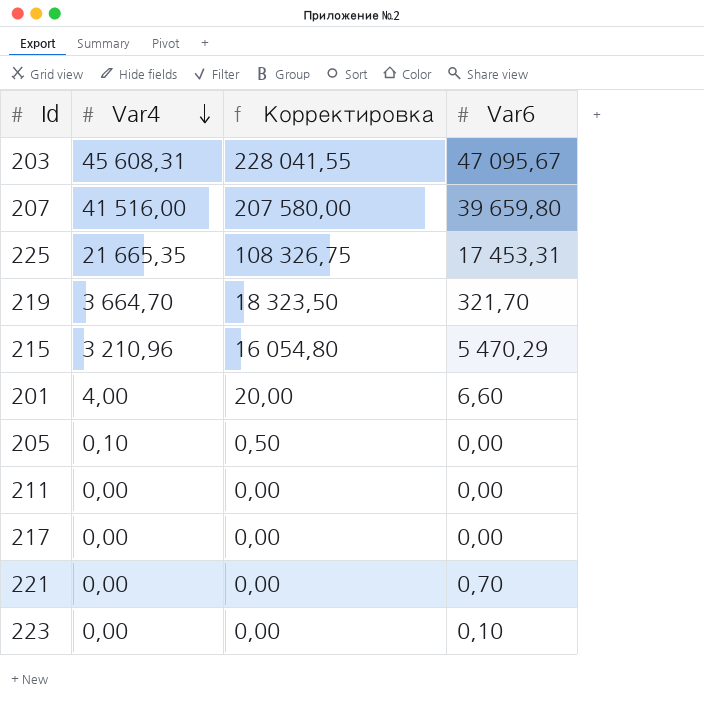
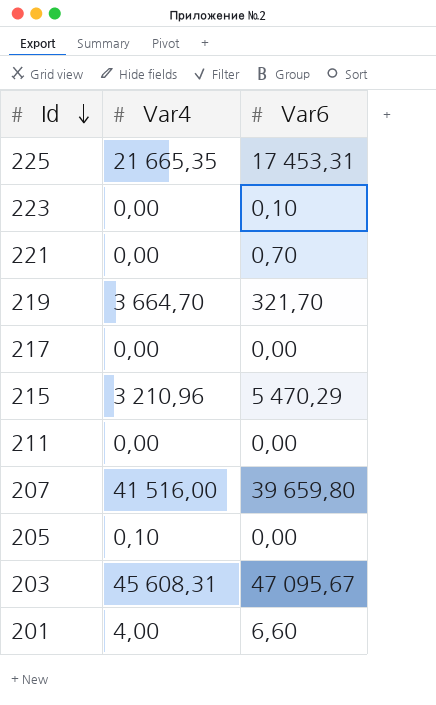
row order: Var4 descending -> Id descending
column Корректировка | formula: [Var4] * 5 -> none

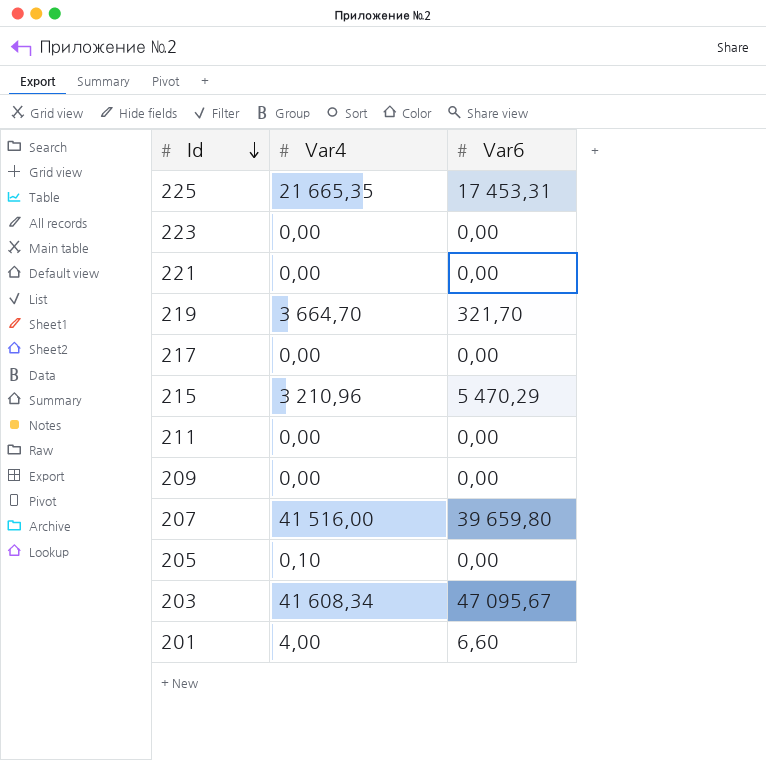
223 | Var6: 0,10 -> 0,00
221 | Var6: 0,70 -> 0,00
row 209: none -> 0,00 | 0,00
203 | Var4: 45 608,31 -> 41 608,34

